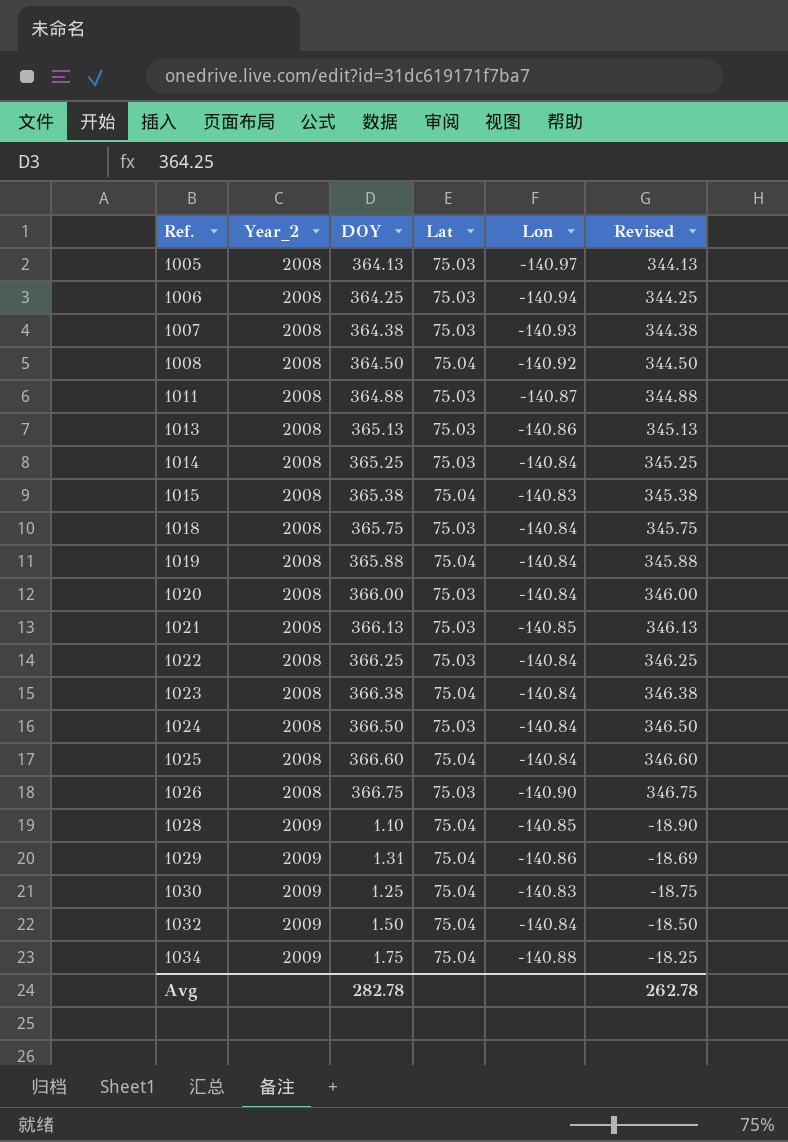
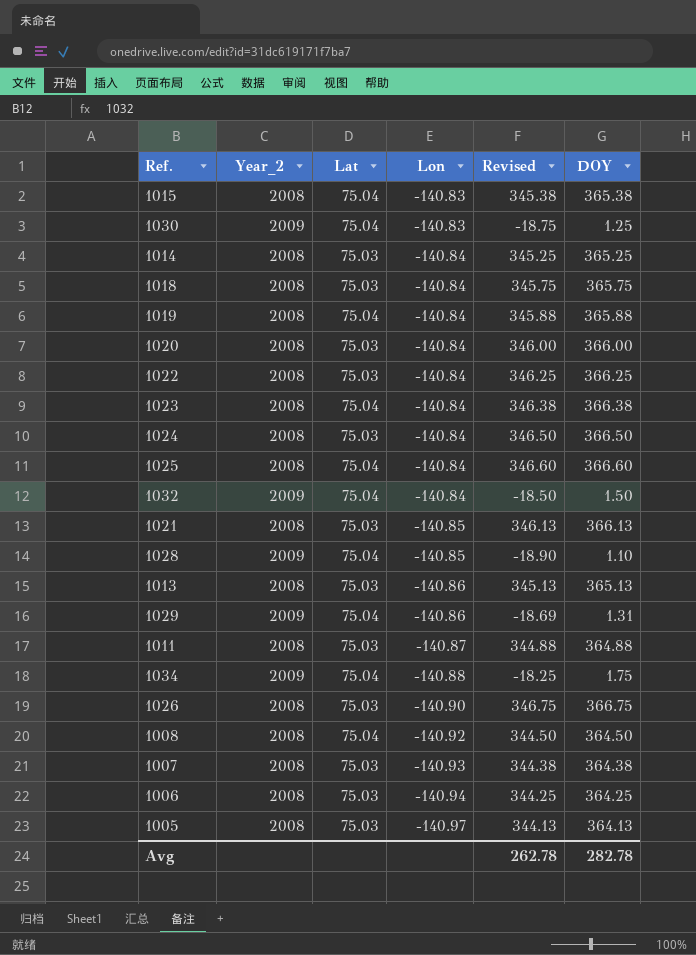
row order: Ref. ascending -> Lon descending
column DOY | position: 3 -> 6

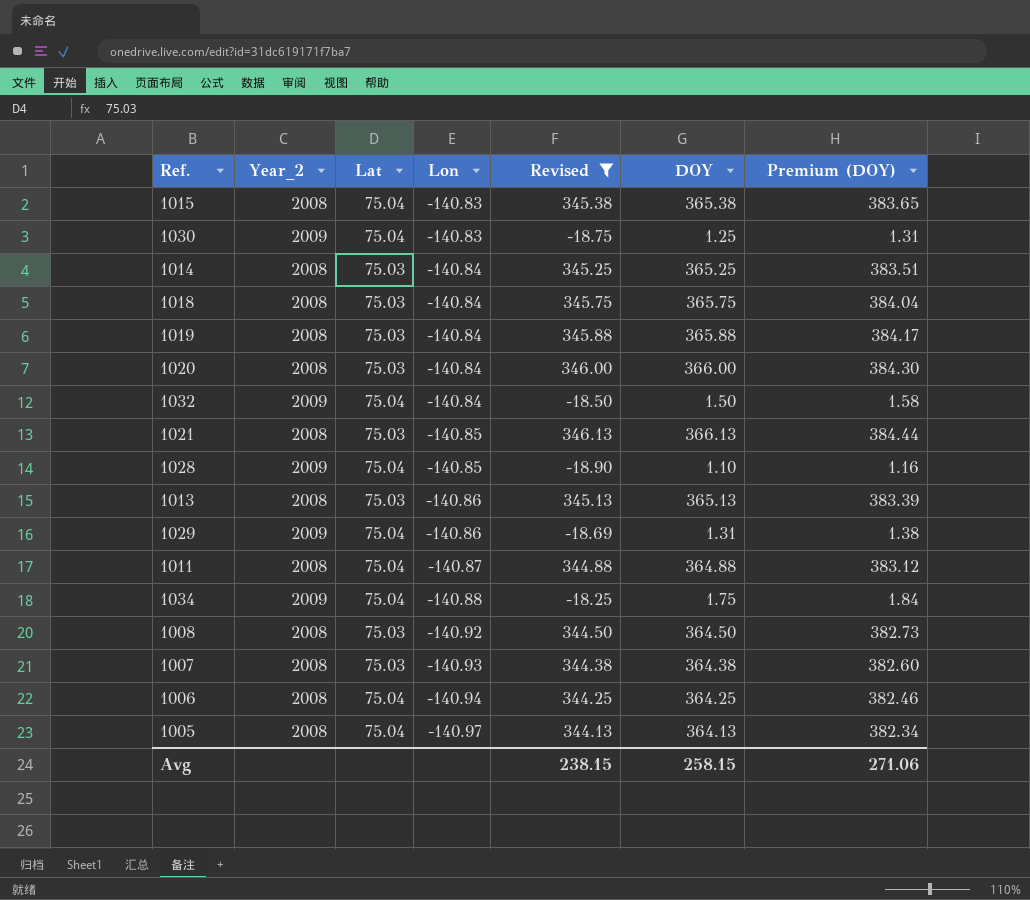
filter: none -> Revised <= 346.13
column Premium (DOY) | formula: none -> [DOY] * 1.05
1019 | Lat: 75.04 -> 75.03
1011 | Lat: 75.03 -> 75.04
1008 | Lat: 75.04 -> 75.03
1006 | Lat: 75.03 -> 75.04
1005 | Lat: 75.03 -> 75.04
Avg | Revised: 262.78 -> 238.15
Avg | DOY: 282.78 -> 258.15

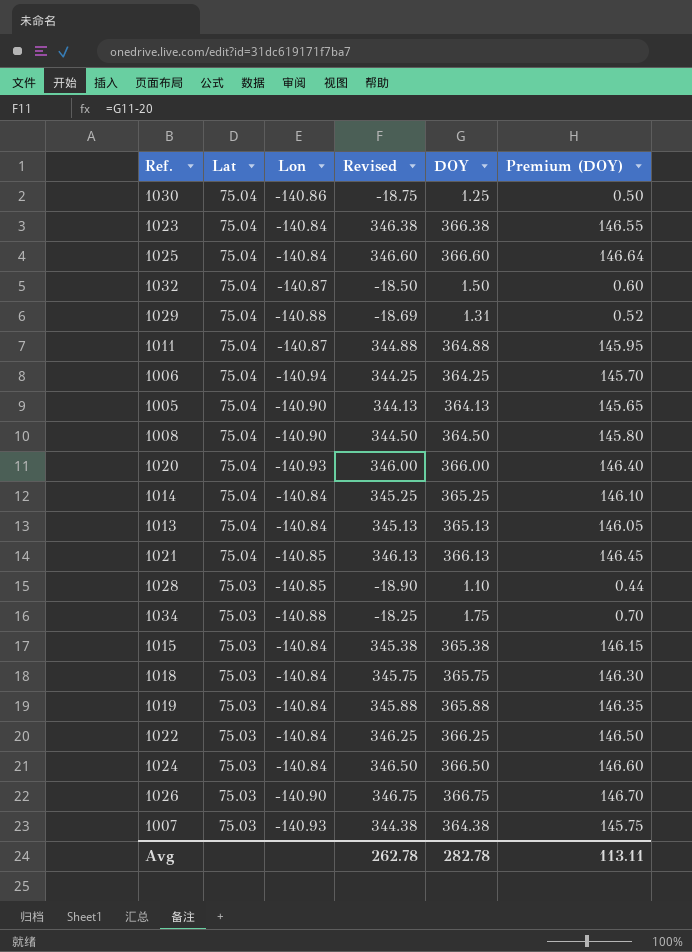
filter: Revised <= 346.13 -> none
row order: Lon descending -> Lat descending
column Year_2 | position: 2 -> none
column Premium (DOY) | formula: [DOY] * 1.05 -> [DOY] * 0.4
1030 | Lon: -140.83 -> -140.86
1032 | Lon: -140.84 -> -140.87
1029 | Lon: -140.86 -> -140.88
1005 | Lon: -140.97 -> -140.90
1008 | Lat: 75.03 -> 75.04
1008 | Lon: -140.92 -> -140.90
1020 | Lat: 75.03 -> 75.04
1020 | Lon: -140.84 -> -140.93
1014 | Lat: 75.03 -> 75.04
1013 | Lat: 75.03 -> 75.04
1013 | Lon: -140.86 -> -140.84
1021 | Lat: 75.03 -> 75.04
1028 | Lat: 75.04 -> 75.03
1034 | Lat: 75.04 -> 75.03
1015 | Lat: 75.04 -> 75.03
1015 | Lon: -140.83 -> -140.84
Avg | Revised: 238.15 -> 262.78
Avg | DOY: 258.15 -> 282.78
Avg | Premium (DOY): 271.06 -> 113.11

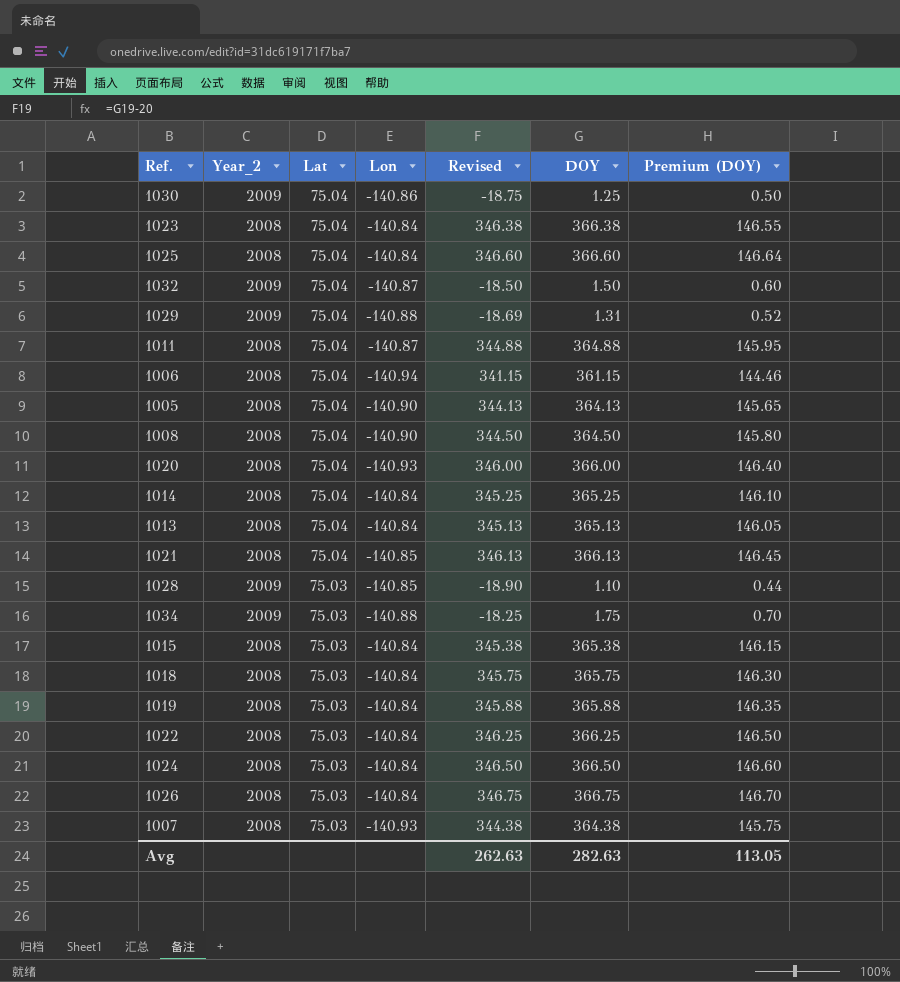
column Year_2 | position: none -> 2
1006 | Revised: 344.25 -> 341.15
1006 | DOY: 364.25 -> 361.15
1006 | Premium (DOY): 145.70 -> 144.46
1026 | Lon: -140.90 -> -140.84
Avg | Revised: 262.78 -> 262.63
Avg | DOY: 282.78 -> 282.63
Avg | Premium (DOY): 113.11 -> 113.05

